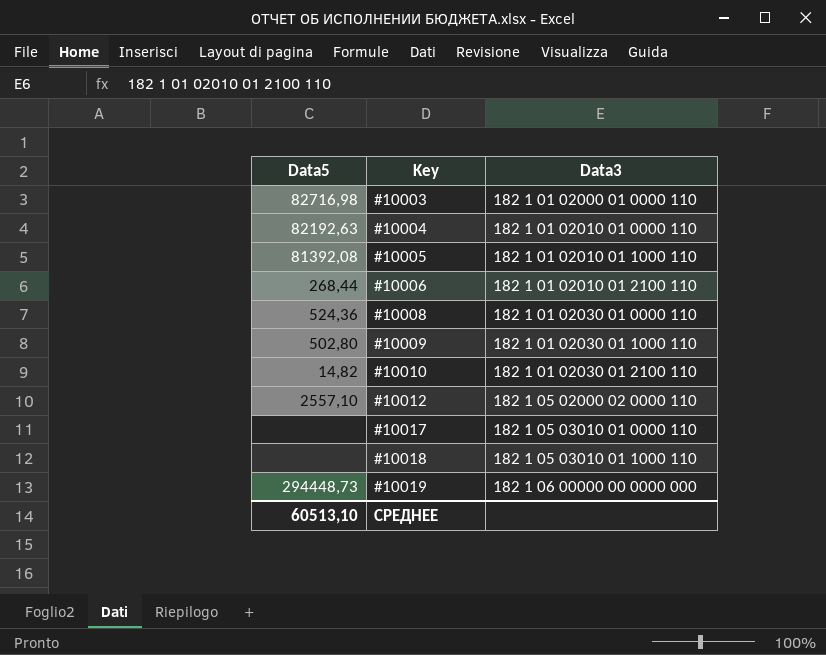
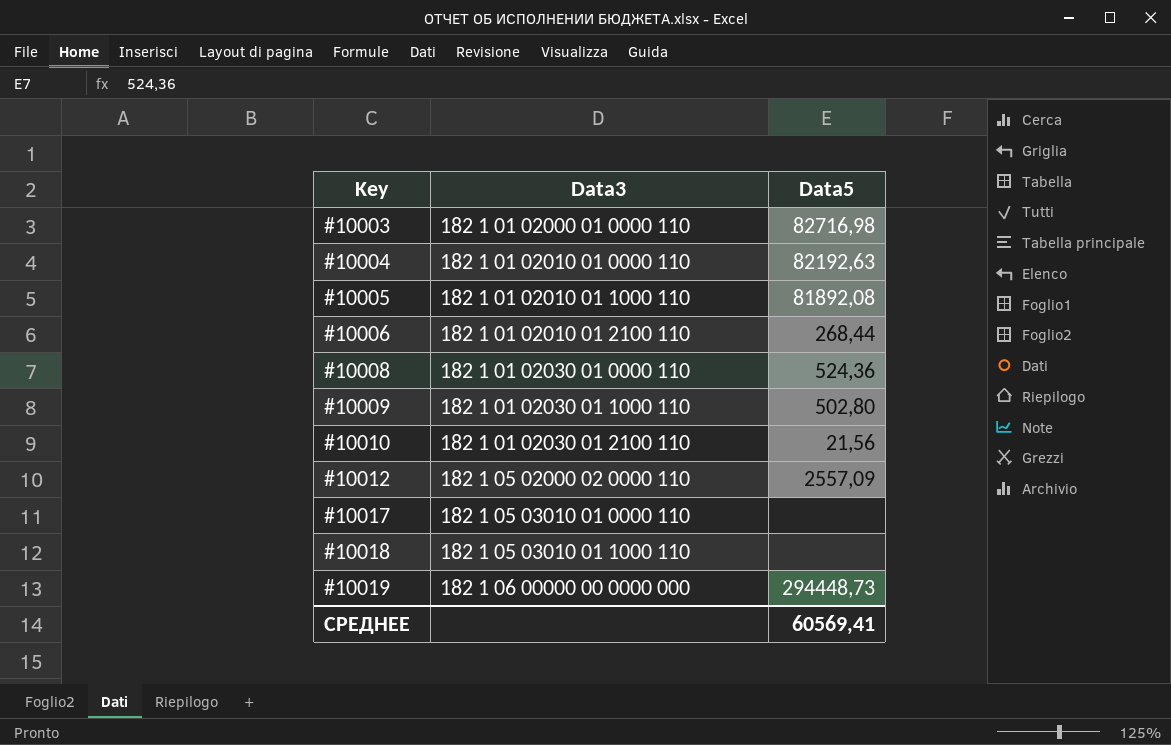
column Data5 | position: 1 -> 3
#10005 | Data5: 81392,08 -> 81892,08
#10010 | Data5: 14,82 -> 21,56
#10012 | Data5: 2557,10 -> 2557,09
СРЕДНЕЕ | Data5: 60513,10 -> 60569,41

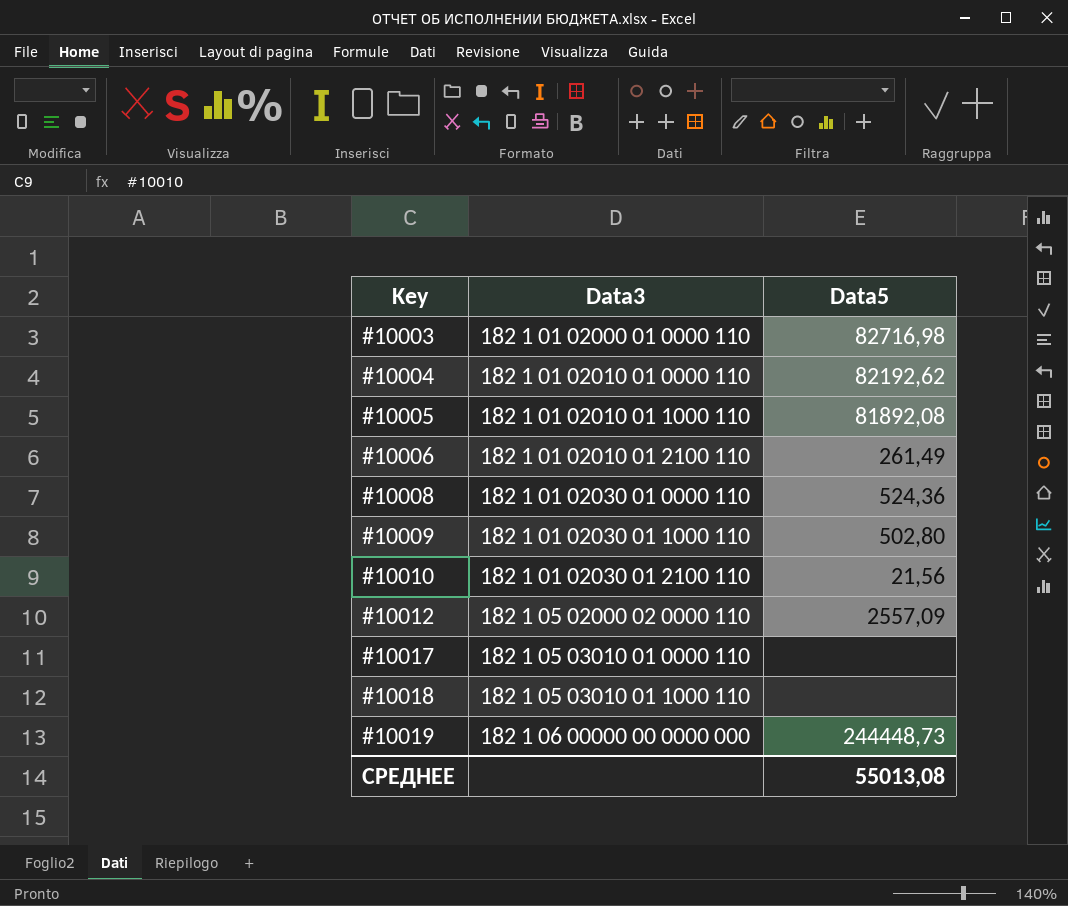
#10004 | Data5: 82192,63 -> 82192,62
#10006 | Data5: 268,44 -> 261,49
#10019 | Data5: 294448,73 -> 244448,73
СРЕДНЕЕ | Data5: 60569,41 -> 55013,08

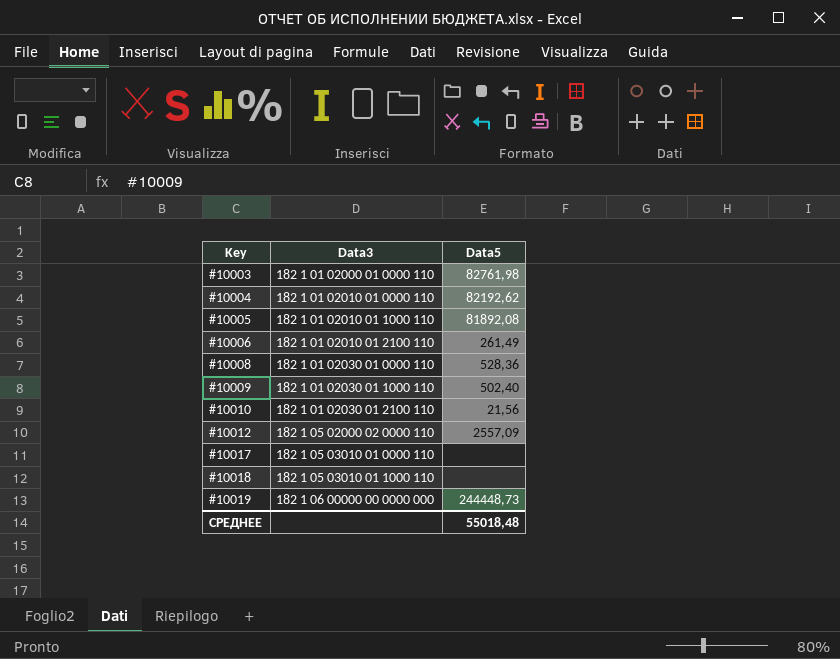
#10003 | Data5: 82716,98 -> 82761,98
#10008 | Data5: 524,36 -> 528,36
#10009 | Data5: 502,80 -> 502,40
СРЕДНЕЕ | Data5: 55013,08 -> 55018,48

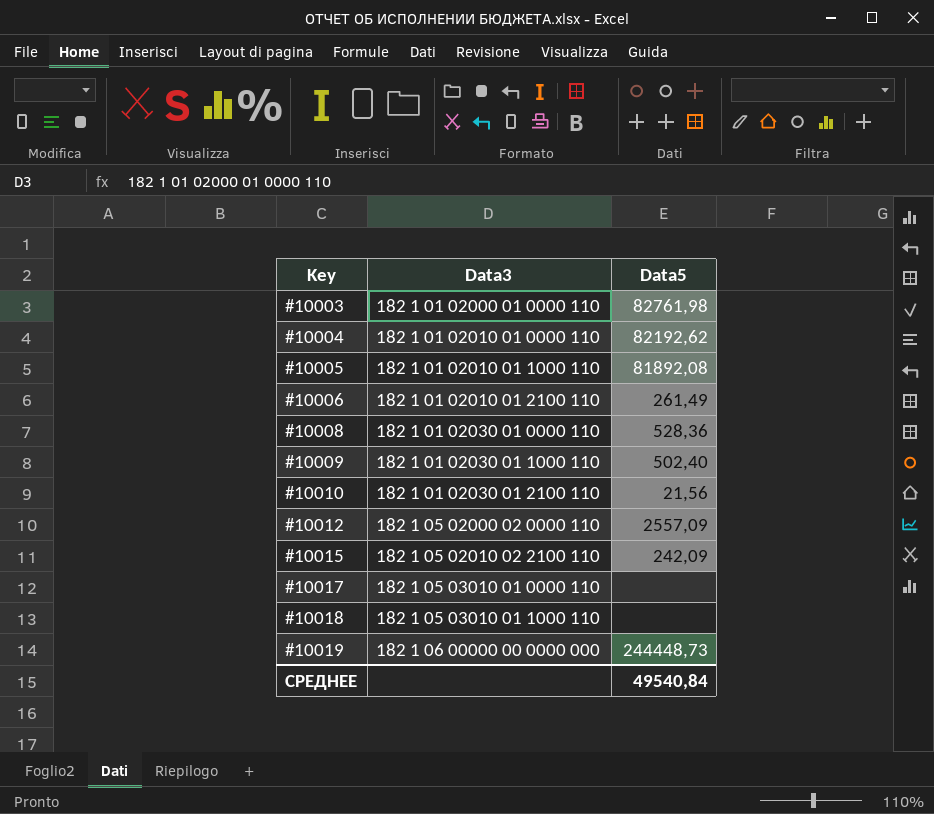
row #10015: none -> 182 1 05 02010 02 2100 110 | 242,09
СРЕДНЕЕ | Data5: 55018,48 -> 49540,84

